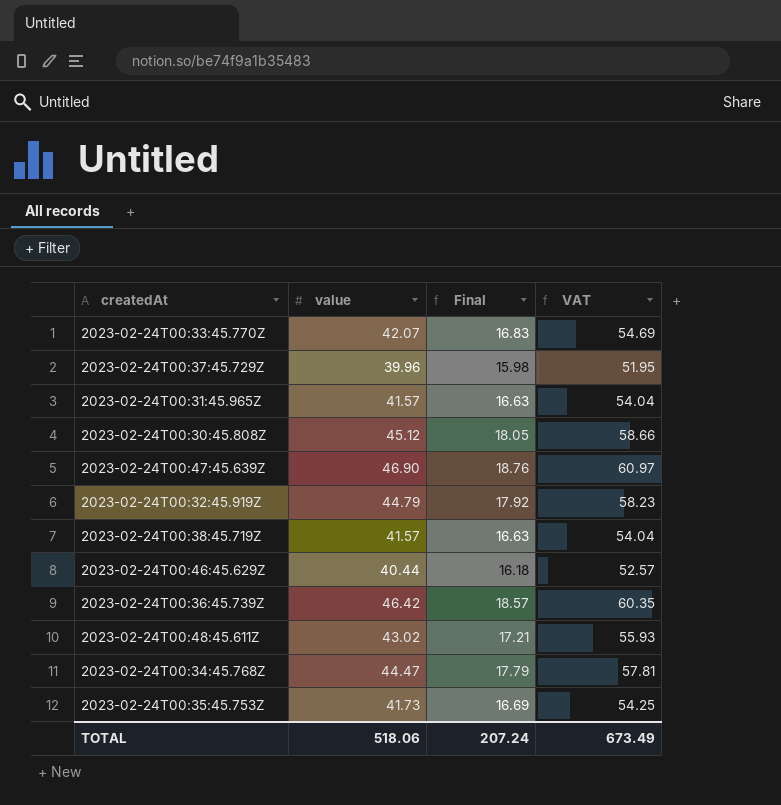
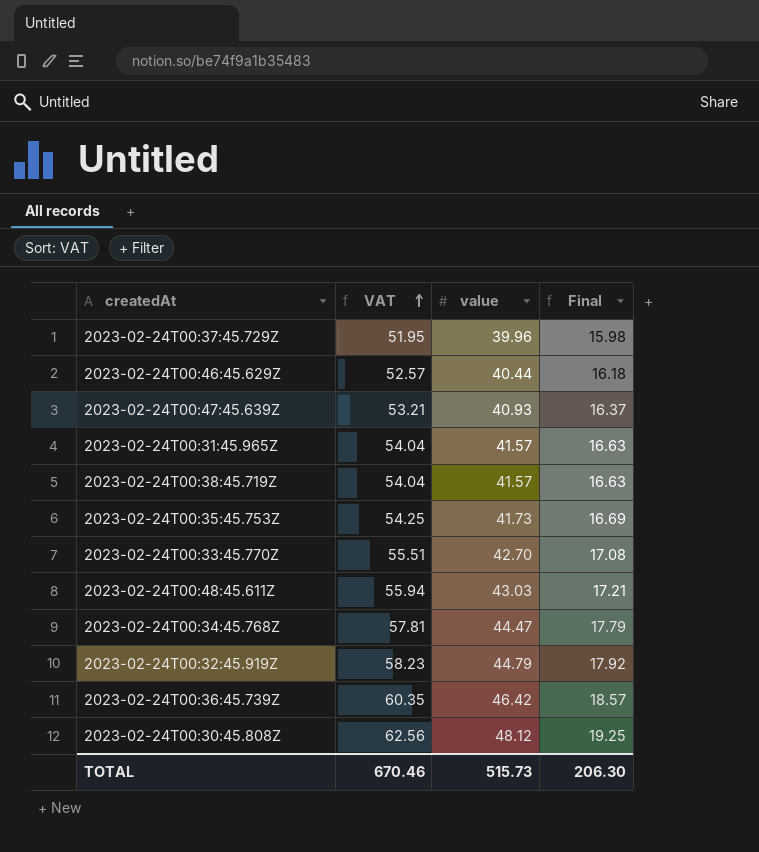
row order: none -> VAT ascending
column VAT | position: 4 -> 2
2023-02-24T00:47:45.639Z | VAT: 60.97 -> 53.21
2023-02-24T00:47:45.639Z | value: 46.90 -> 40.93
2023-02-24T00:47:45.639Z | Final: 18.76 -> 16.37
2023-02-24T00:33:45.770Z | VAT: 54.69 -> 55.51
2023-02-24T00:33:45.770Z | value: 42.07 -> 42.70
2023-02-24T00:33:45.770Z | Final: 16.83 -> 17.08
2023-02-24T00:48:45.611Z | VAT: 55.93 -> 55.94
2023-02-24T00:48:45.611Z | value: 43.02 -> 43.03
2023-02-24T00:30:45.808Z | VAT: 58.66 -> 62.56
2023-02-24T00:30:45.808Z | value: 45.12 -> 48.12
2023-02-24T00:30:45.808Z | Final: 18.05 -> 19.25
TOTAL | VAT: 673.49 -> 670.46
TOTAL | value: 518.06 -> 515.73
TOTAL | Final: 207.24 -> 206.30

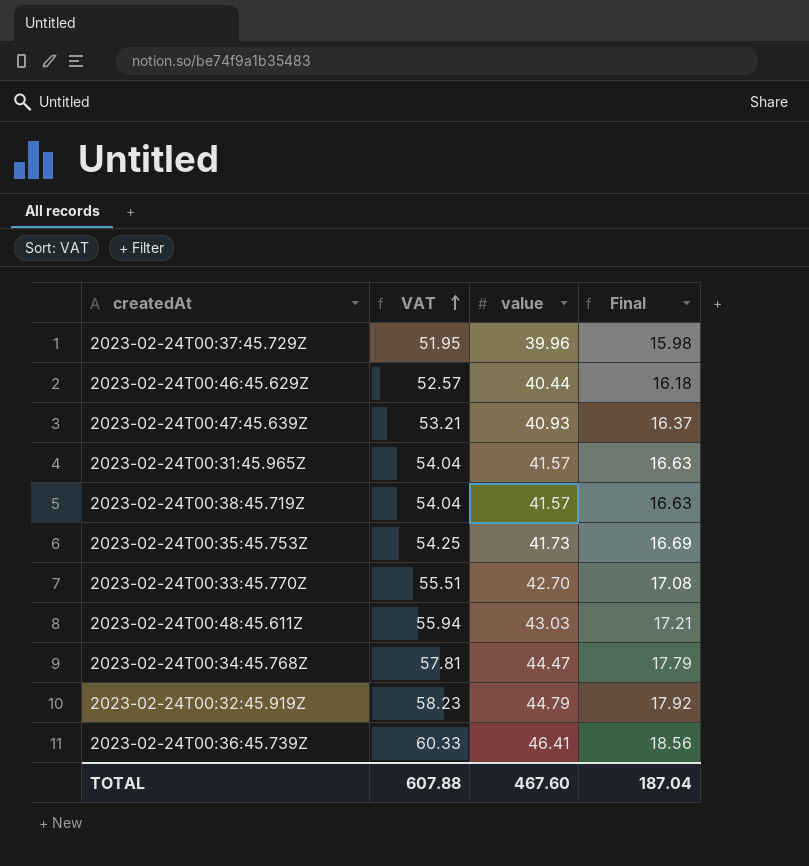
row 2023-02-24T00:30:45.808Z: 62.56 | 48.12 | 19.25 -> none
2023-02-24T00:36:45.739Z | VAT: 60.35 -> 60.33
2023-02-24T00:36:45.739Z | value: 46.42 -> 46.41
2023-02-24T00:36:45.739Z | Final: 18.57 -> 18.56
TOTAL | VAT: 670.46 -> 607.88
TOTAL | value: 515.73 -> 467.60
TOTAL | Final: 206.30 -> 187.04

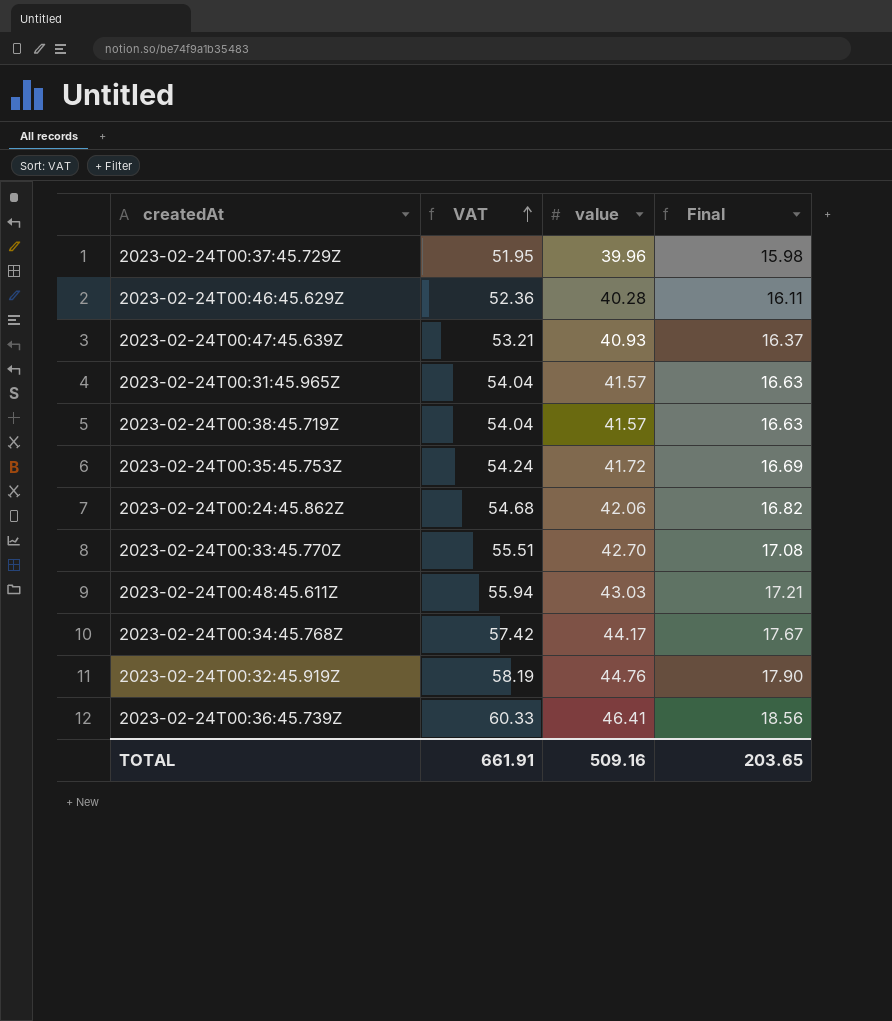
2023-02-24T00:46:45.629Z | VAT: 52.57 -> 52.36
2023-02-24T00:46:45.629Z | value: 40.44 -> 40.28
2023-02-24T00:46:45.629Z | Final: 16.18 -> 16.11
2023-02-24T00:35:45.753Z | VAT: 54.25 -> 54.24
2023-02-24T00:35:45.753Z | value: 41.73 -> 41.72
row 2023-02-24T00:24:45.862Z: none -> 54.68 | 42.06 | 16.82
2023-02-24T00:34:45.768Z | VAT: 57.81 -> 57.42
2023-02-24T00:34:45.768Z | value: 44.47 -> 44.17
2023-02-24T00:34:45.768Z | Final: 17.79 -> 17.67
2023-02-24T00:32:45.919Z | VAT: 58.23 -> 58.19
2023-02-24T00:32:45.919Z | value: 44.79 -> 44.76
2023-02-24T00:32:45.919Z | Final: 17.92 -> 17.90
TOTAL | VAT: 607.88 -> 661.91
TOTAL | value: 467.60 -> 509.16
TOTAL | Final: 187.04 -> 203.65

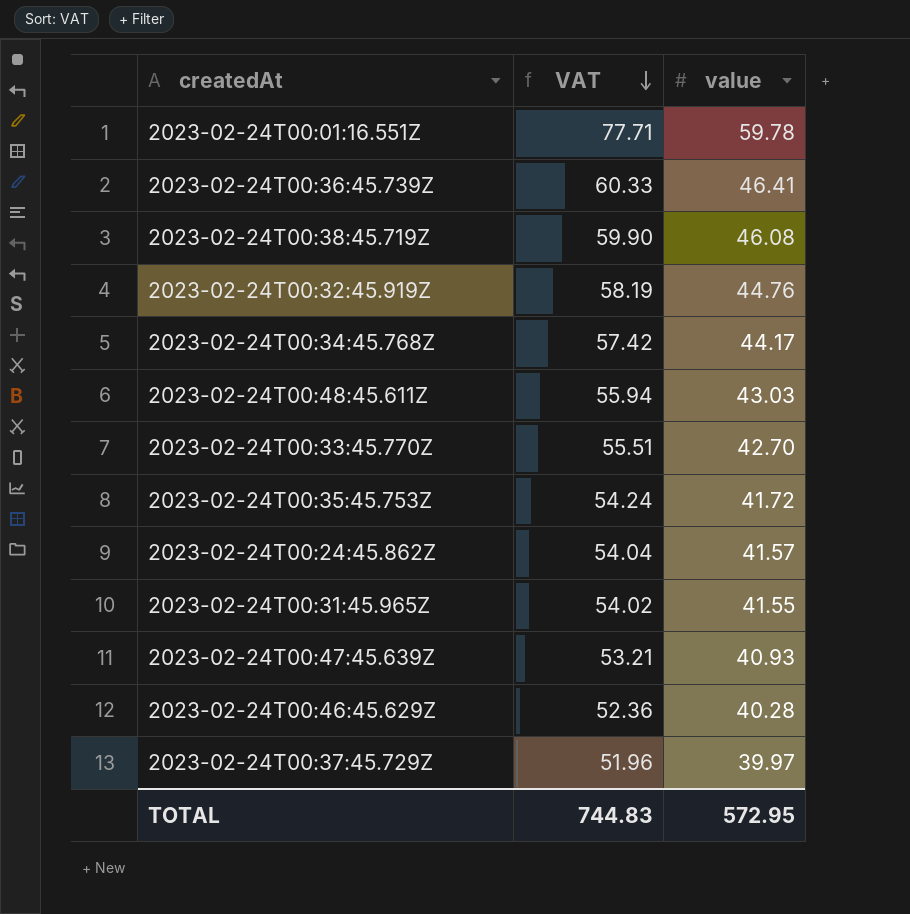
row order: VAT ascending -> VAT descending
column Final | formula: [value] * 0.4 -> none
row 2023-02-24T00:01:16.551Z: none -> 77.71 | 59.78
2023-02-24T00:38:45.719Z | VAT: 54.04 -> 59.90
2023-02-24T00:38:45.719Z | value: 41.57 -> 46.08
2023-02-24T00:24:45.862Z | VAT: 54.68 -> 54.04
2023-02-24T00:24:45.862Z | value: 42.06 -> 41.57
2023-02-24T00:31:45.965Z | VAT: 54.04 -> 54.02
2023-02-24T00:31:45.965Z | value: 41.57 -> 41.55
2023-02-24T00:37:45.729Z | VAT: 51.95 -> 51.96
2023-02-24T00:37:45.729Z | value: 39.96 -> 39.97
TOTAL | VAT: 661.91 -> 744.83
TOTAL | value: 509.16 -> 572.95

